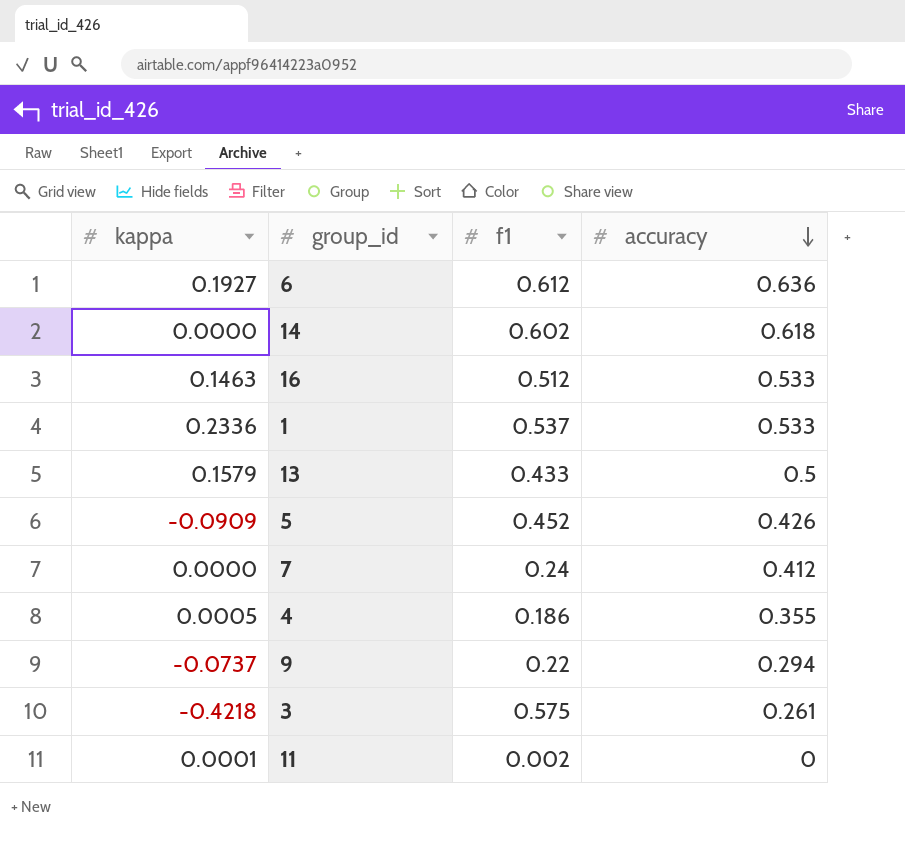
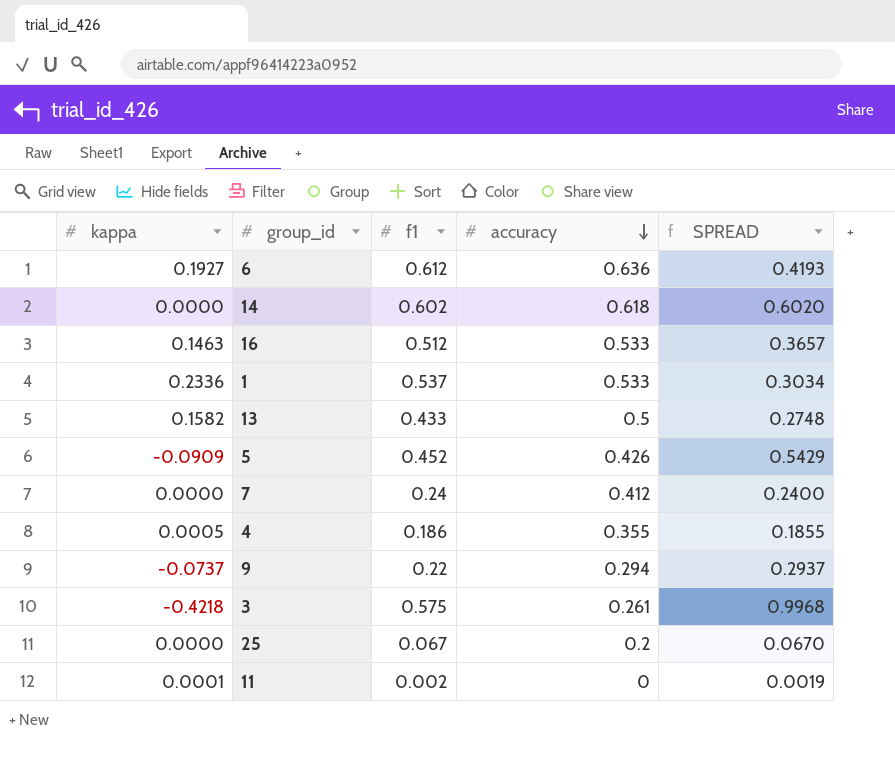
column SPREAD | formula: none -> [f1] - [kappa]
13 | kappa: 0.1579 -> 0.1582
row 25: none -> 0.0000 | 0.067 | 0.2 | 0.0670

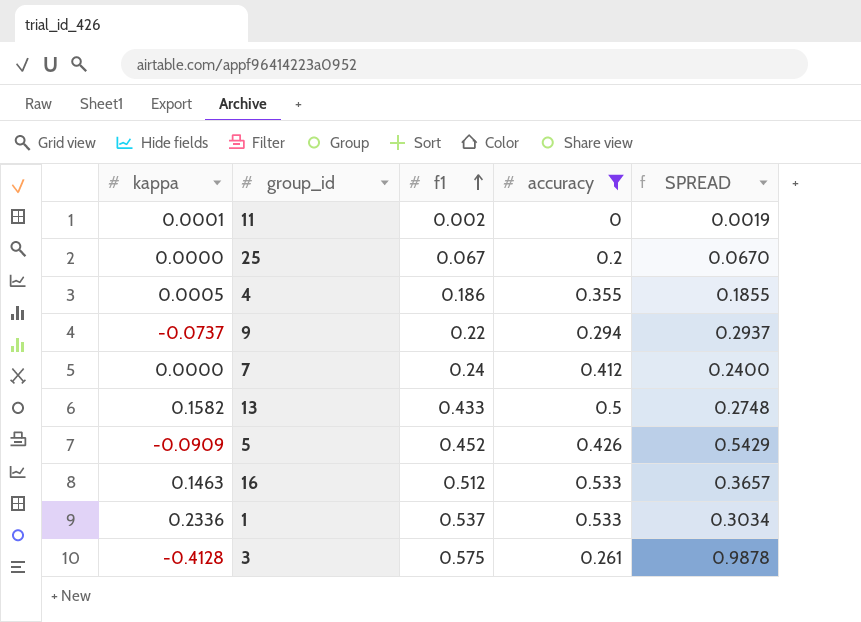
filter: none -> accuracy <= 0.533
row order: accuracy descending -> f1 ascending
3 | kappa: -0.4218 -> -0.4128
3 | SPREAD: 0.9968 -> 0.9878

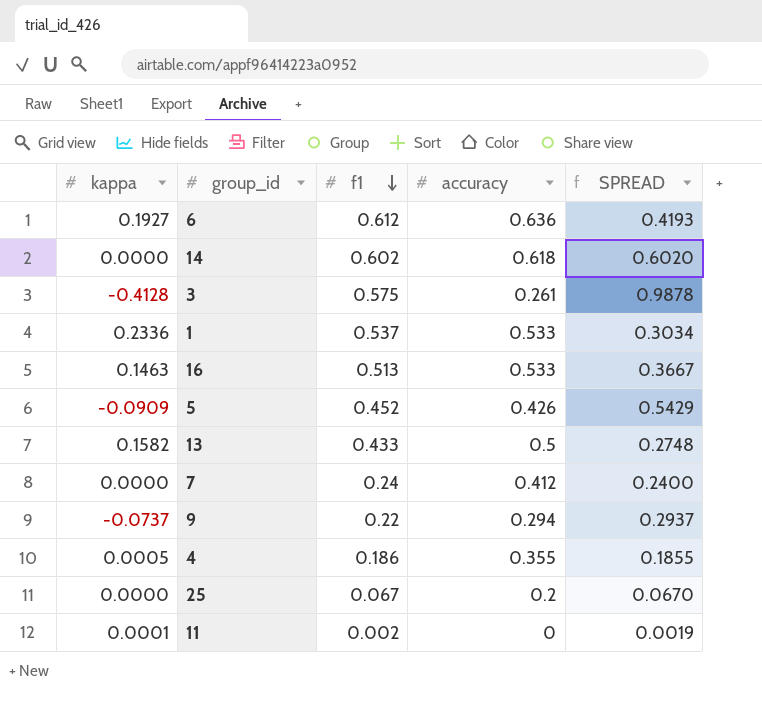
filter: accuracy <= 0.533 -> none
row order: f1 ascending -> f1 descending
16 | f1: 0.512 -> 0.513
16 | SPREAD: 0.3657 -> 0.3667

